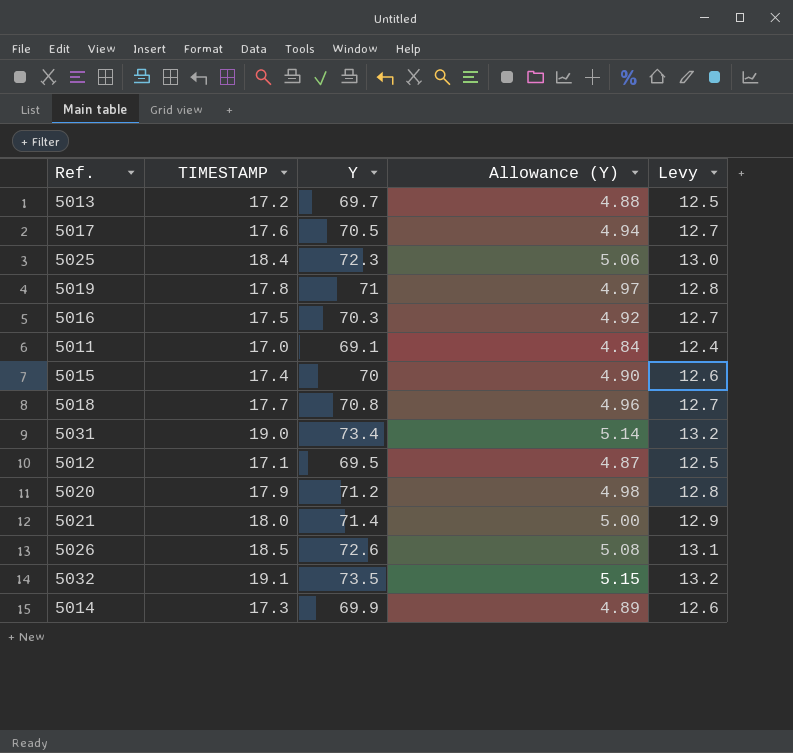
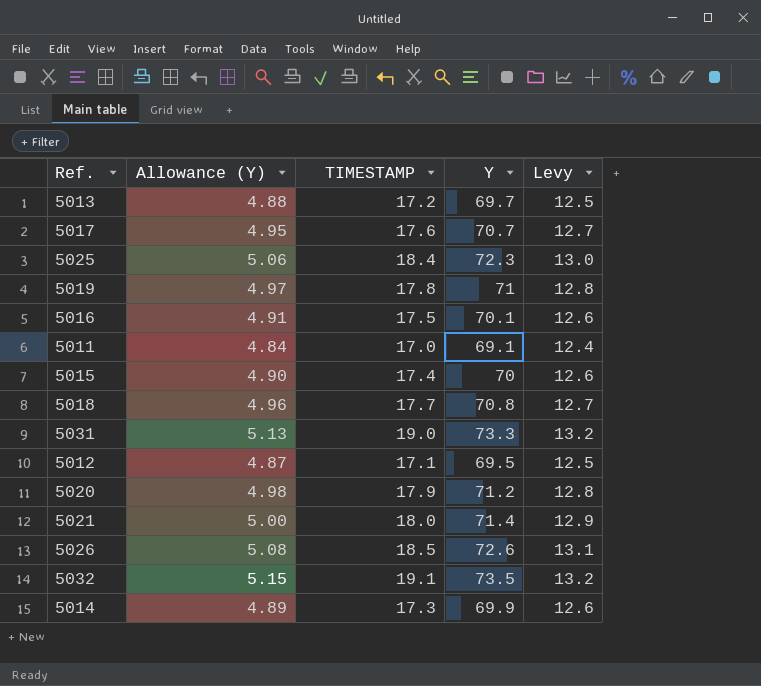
column Allowance (Y) | position: 4 -> 2
5017 | Allowance (Y): 4.94 -> 4.95
5017 | Y: 70.5 -> 70.7
5016 | Allowance (Y): 4.92 -> 4.91
5016 | Y: 70.3 -> 70.1
5016 | Levy: 12.7 -> 12.6
5031 | Allowance (Y): 5.14 -> 5.13
5031 | Y: 73.4 -> 73.3

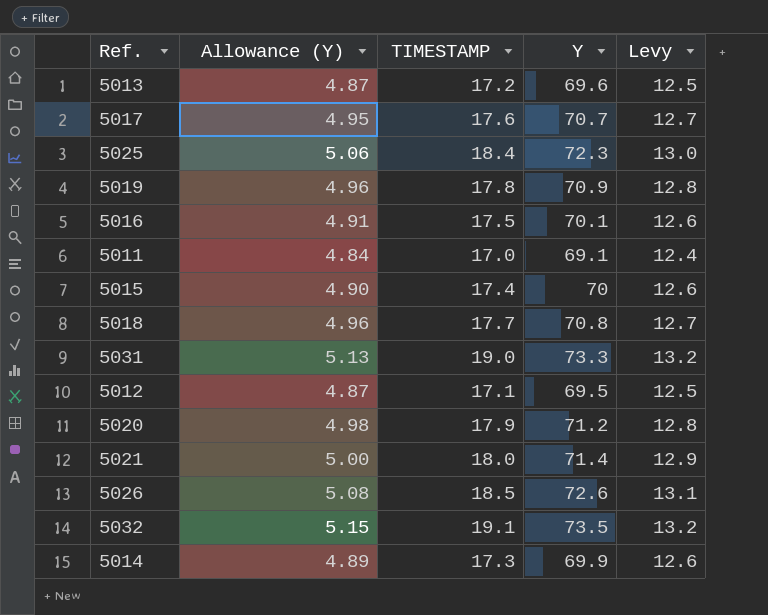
5013 | Allowance (Y): 4.88 -> 4.87
5013 | Y: 69.7 -> 69.6
5019 | Allowance (Y): 4.97 -> 4.96
5019 | Y: 71 -> 70.9

